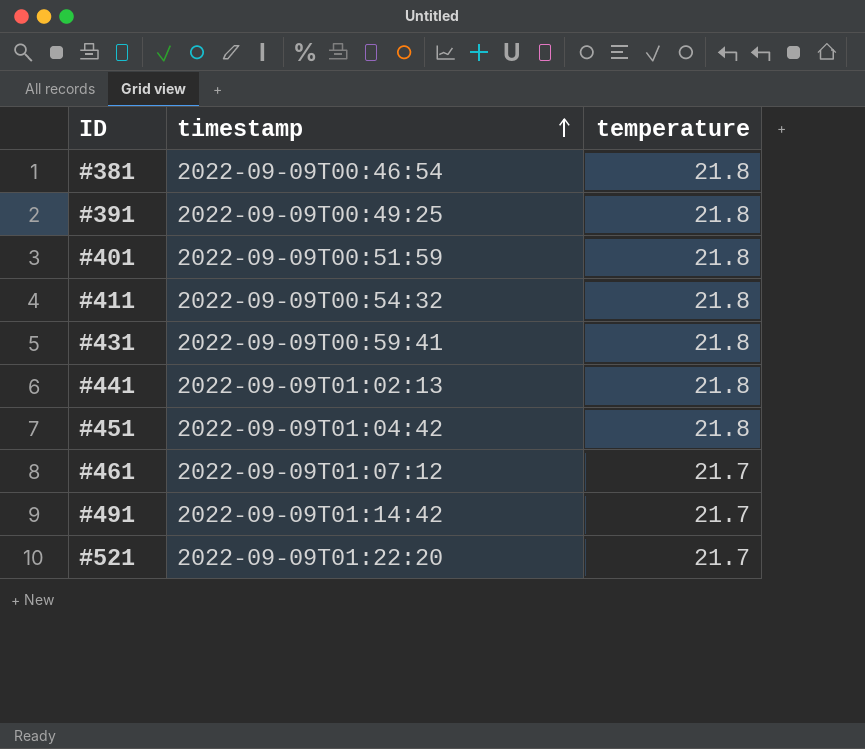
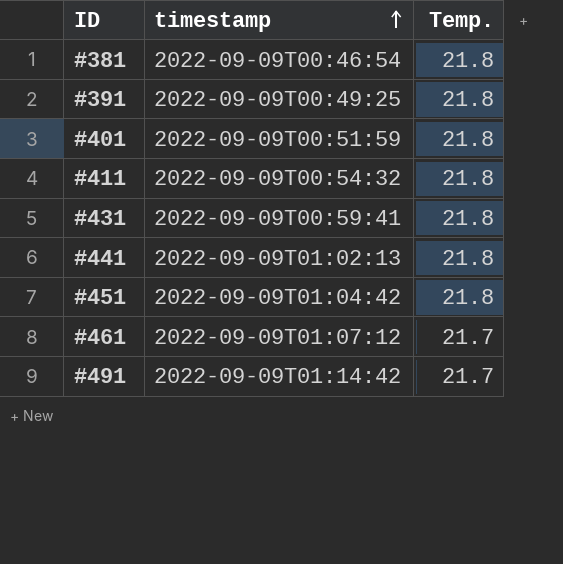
column name: temperature -> Temp.
row #521: 2022-09-09T01:22:20 | 21.7 -> none

